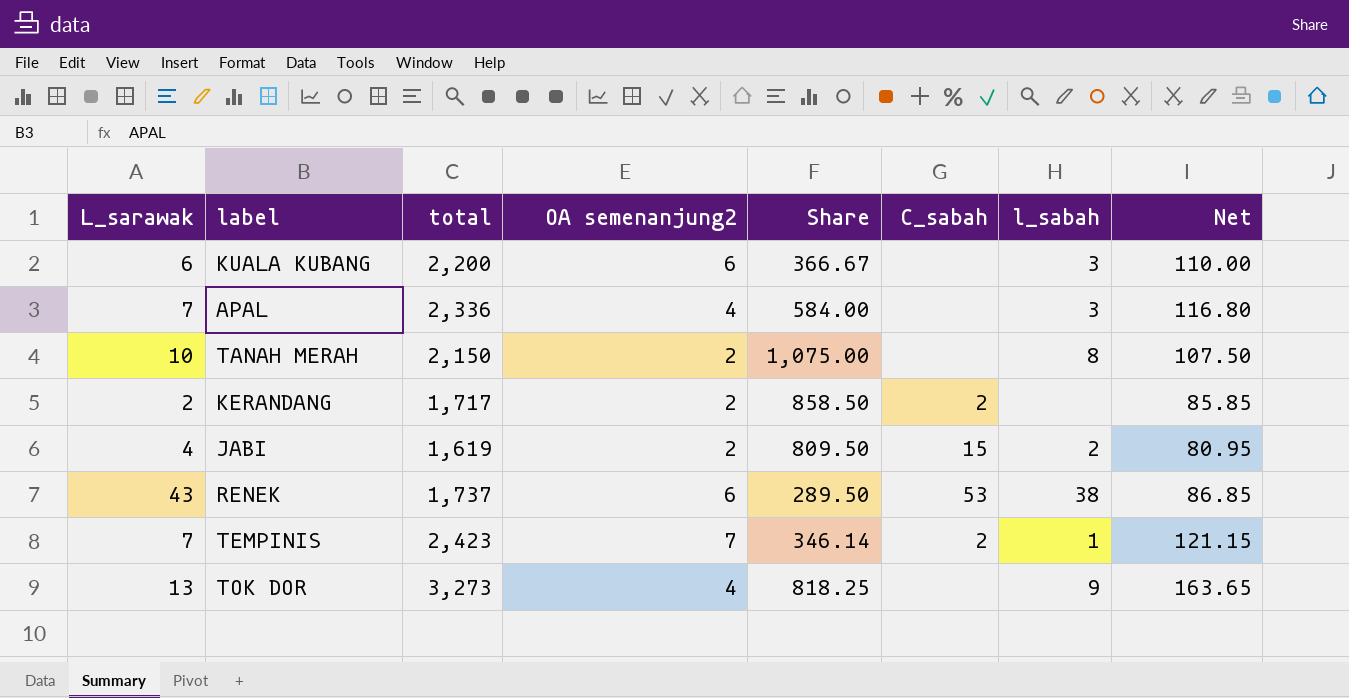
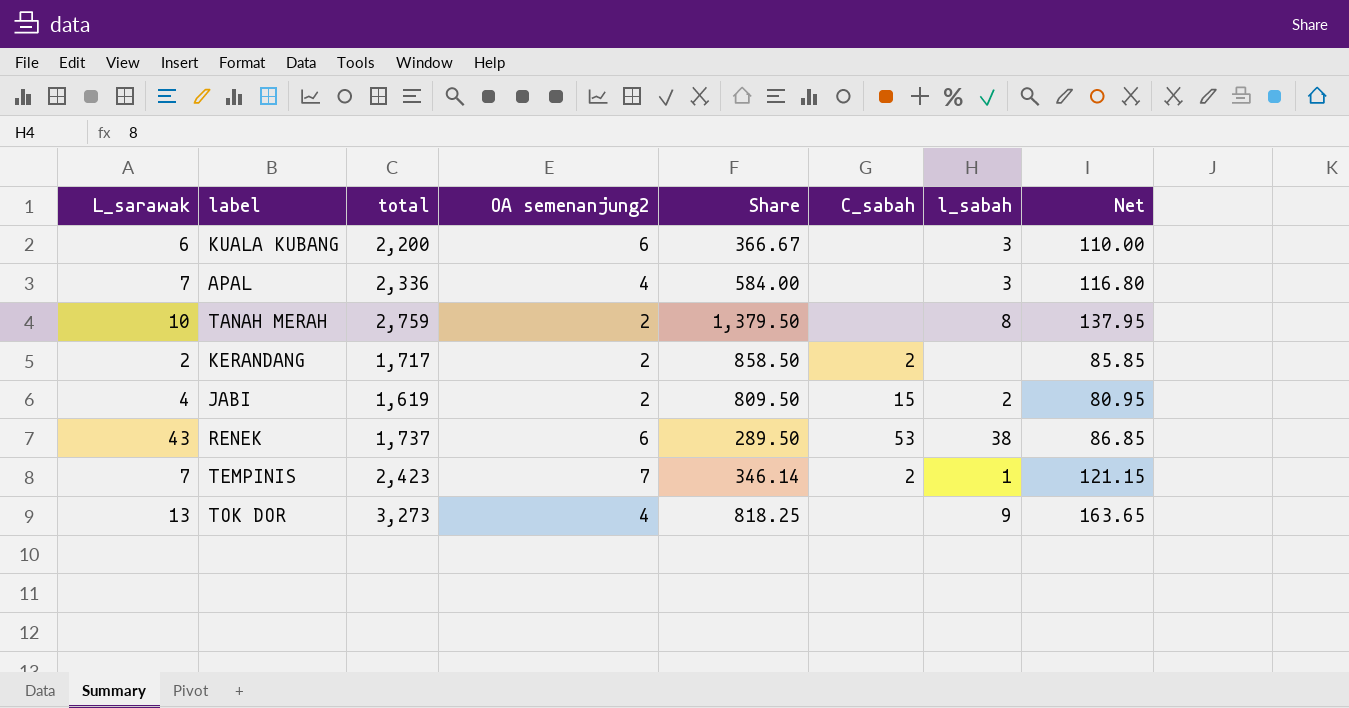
TANAH MERAH | total: 2,150 -> 2,759
TANAH MERAH | Share: 1,075.00 -> 1,379.50
TANAH MERAH | Net: 107.50 -> 137.95

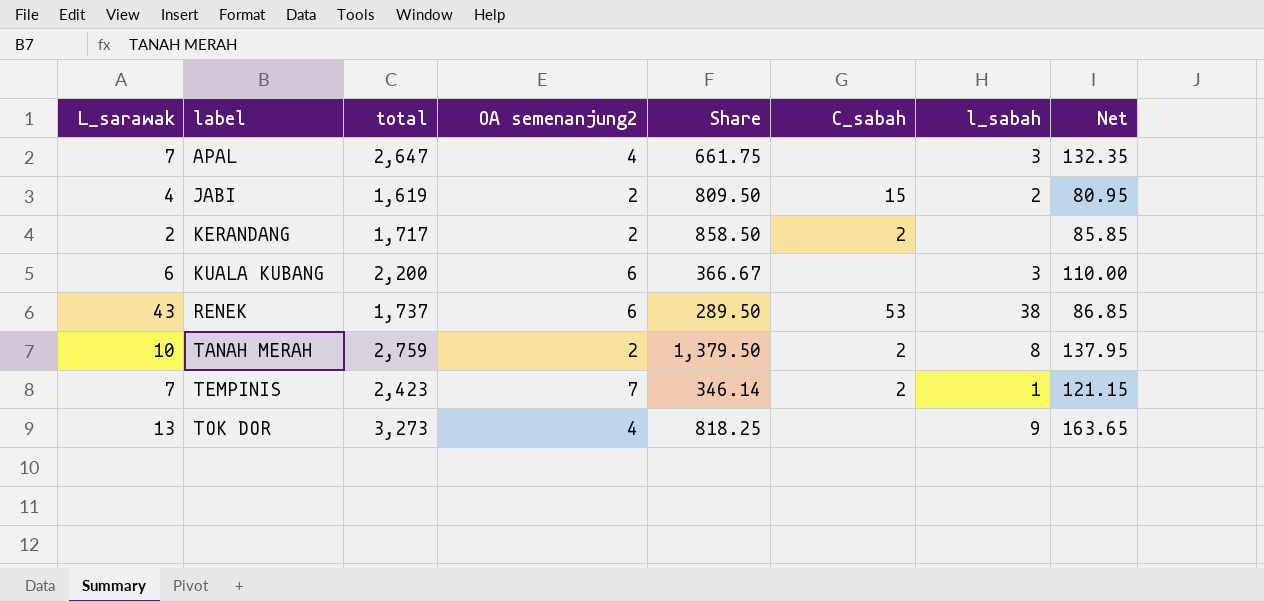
row order: none -> label ascending
APAL | total: 2,336 -> 2,647
APAL | Share: 584.00 -> 661.75
APAL | Net: 116.80 -> 132.35
TANAH MERAH | C_sabah: none -> 2

